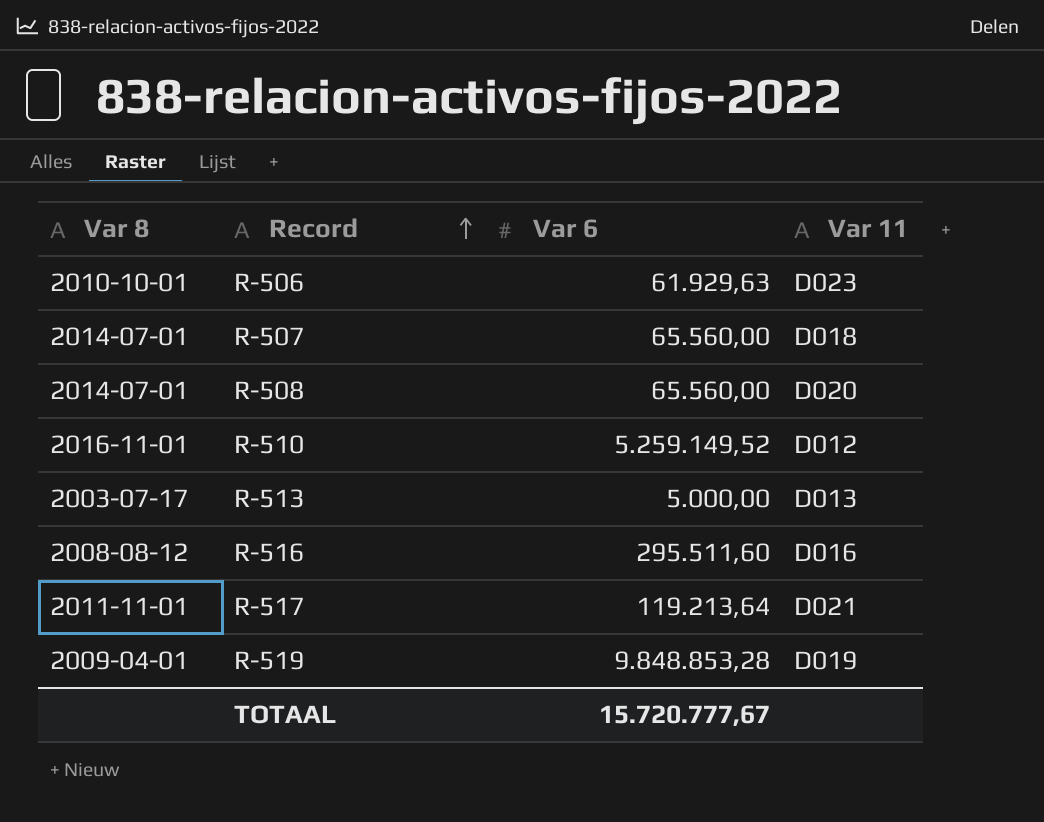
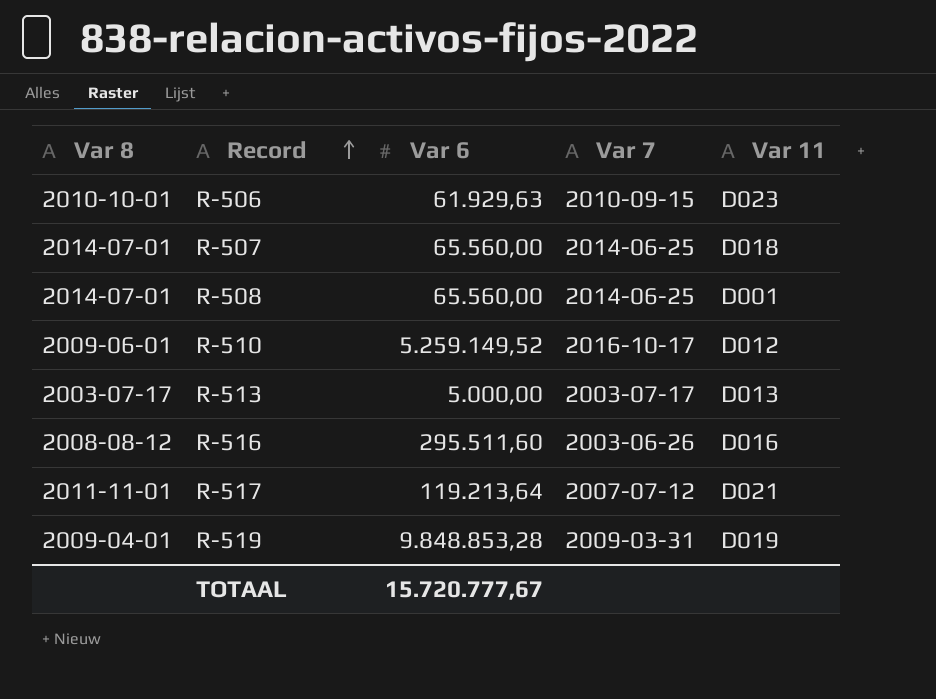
column Var 7 | position: none -> 4
R-508 | Var 11: D020 -> D001
R-510 | Var 8: 2016-11-01 -> 2009-06-01

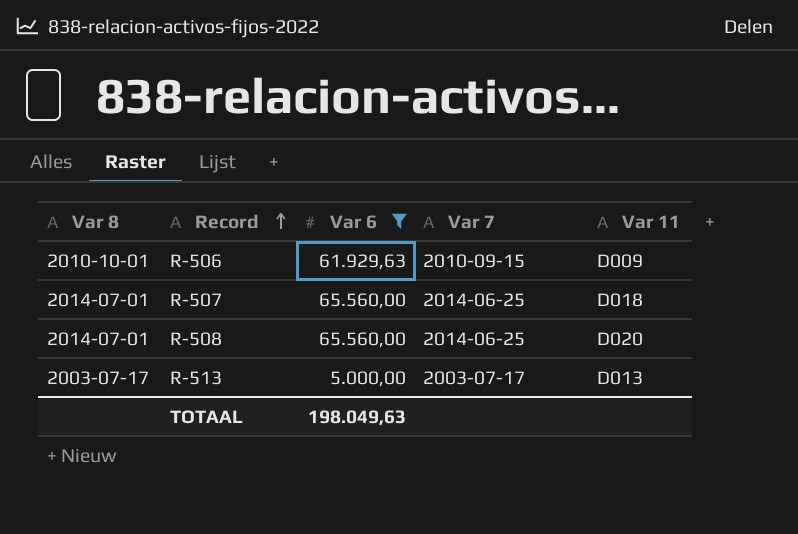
filter: none -> Var 6 <= 65.560,00
R-506 | Var 11: D023 -> D009
R-508 | Var 11: D001 -> D020
TOTAAL | Var 6: 15.720.777,67 -> 198.049,63

